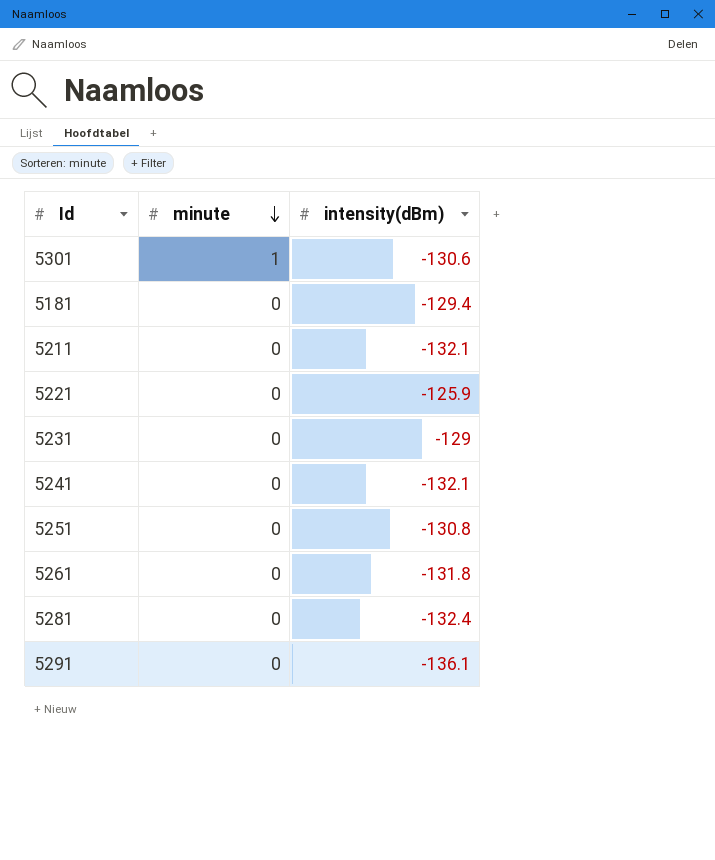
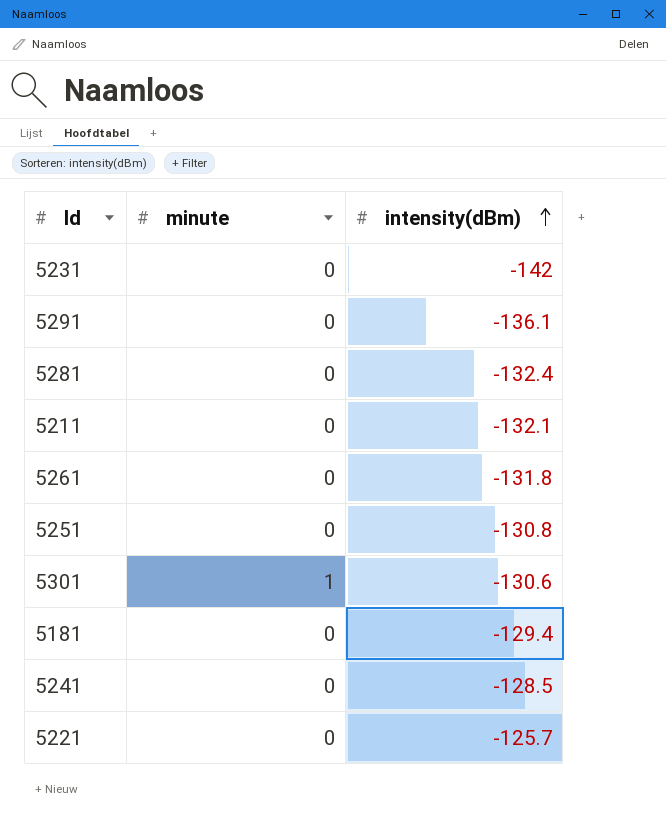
row order: minute descending -> intensity(dBm) ascending
5231 | intensity(dBm): -129 -> -142
5241 | intensity(dBm): -132.1 -> -128.5
5221 | intensity(dBm): -125.9 -> -125.7

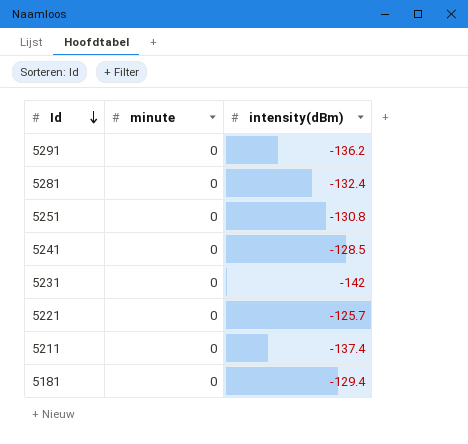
row order: intensity(dBm) ascending -> Id descending
row 5261: 0 | -131.8 -> none
row 5301: 1 | -130.6 -> none
5291 | intensity(dBm): -136.1 -> -136.2
5211 | intensity(dBm): -132.1 -> -137.4

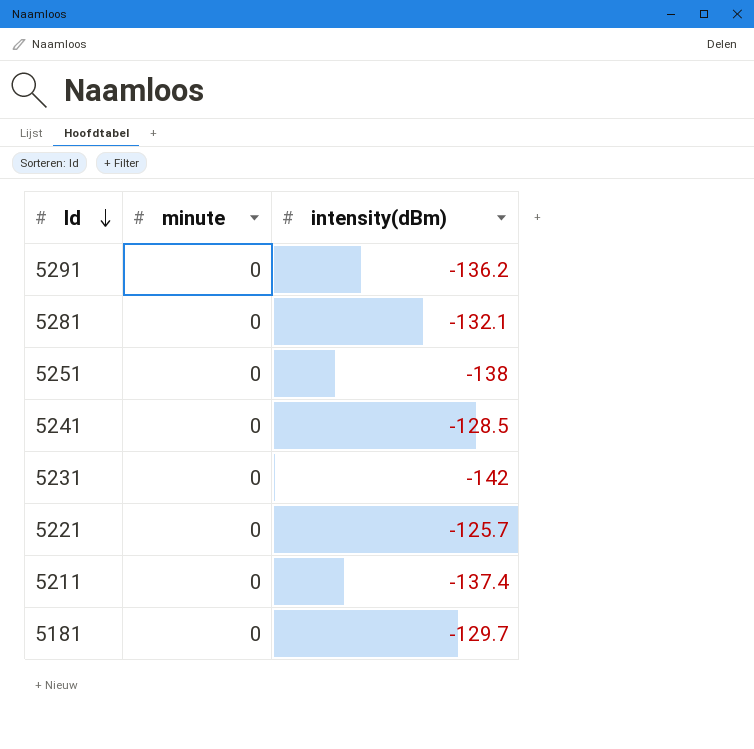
5281 | intensity(dBm): -132.4 -> -132.1
5251 | intensity(dBm): -130.8 -> -138
5181 | intensity(dBm): -129.4 -> -129.7

